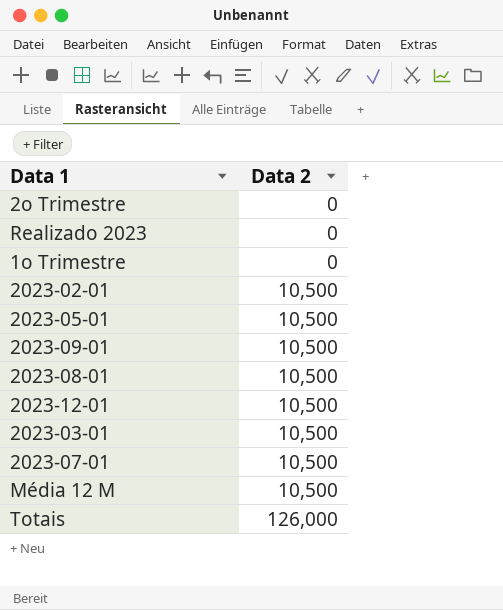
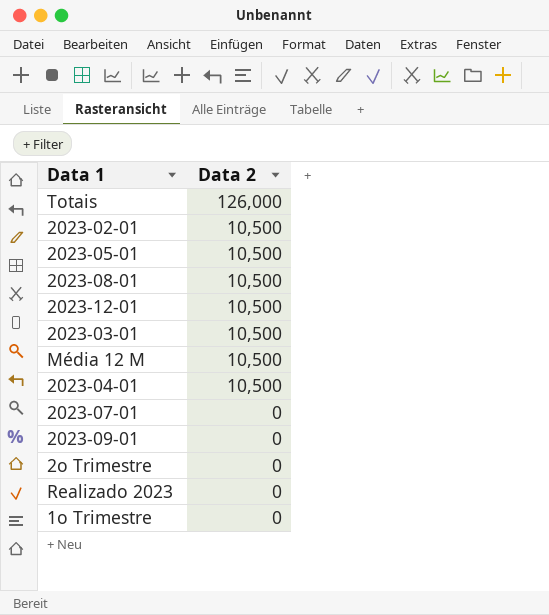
row order: Data 2 ascending -> Data 2 descending
row 2023-04-01: none -> 10,500
2023-07-01 | Data 2: 10,500 -> 0
2023-09-01 | Data 2: 10,500 -> 0

